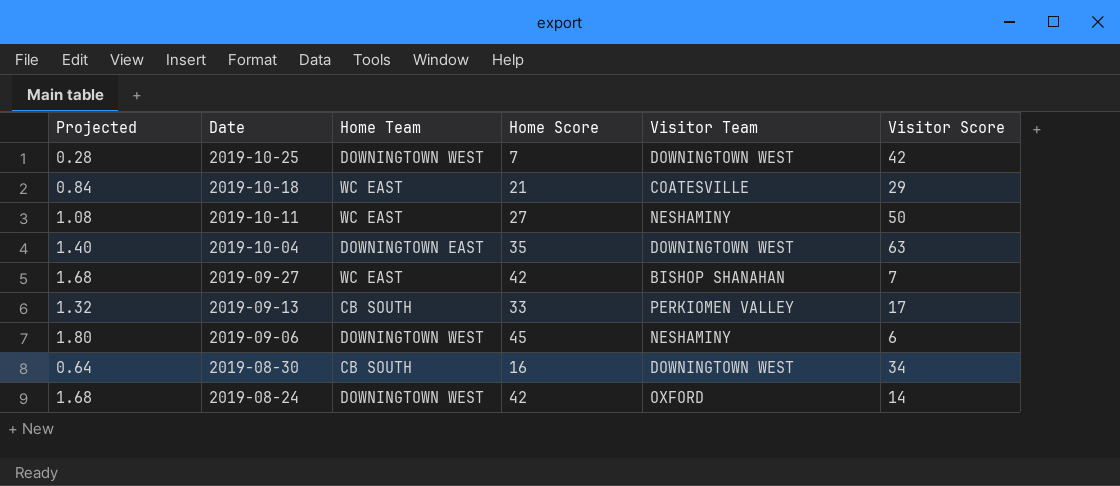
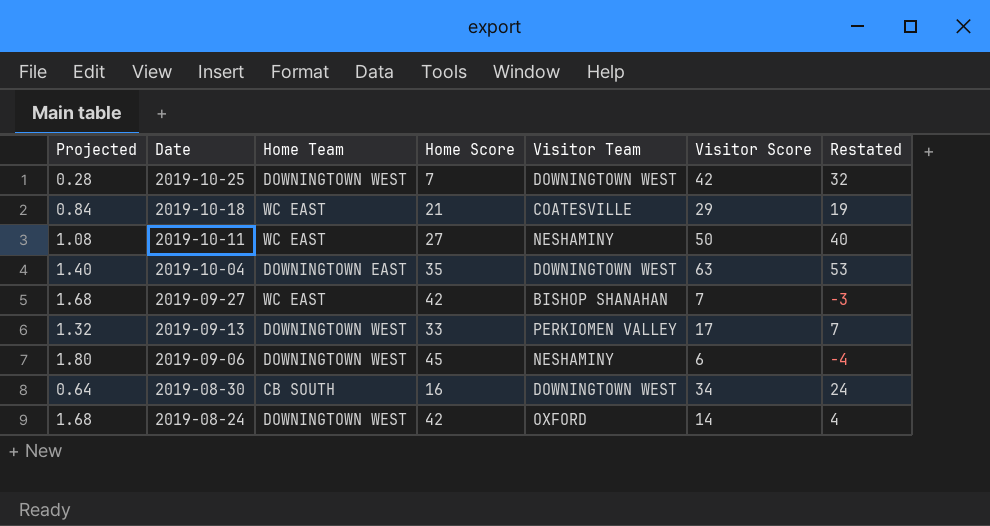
column Restated | formula: none -> [Visitor Score] - 10
2019-09-13 | Home Team: CB SOUTH -> DOWNINGTOWN WEST

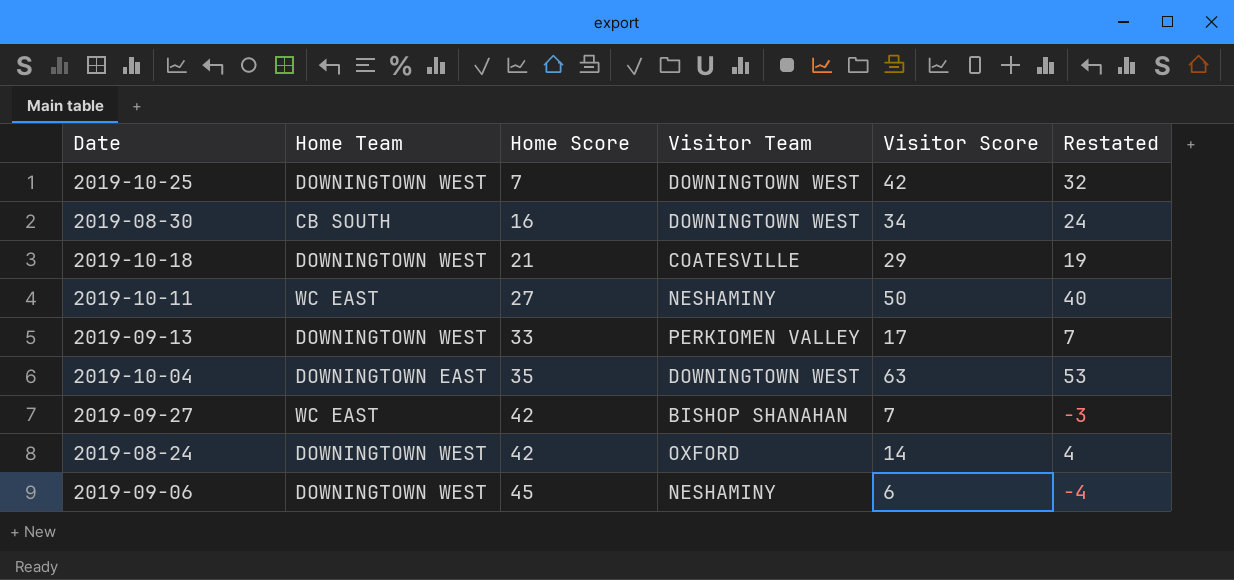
row order: Date descending -> Home Score ascending
column Projected | formula: [Home Score] * 0.04 -> none
2019-10-18 | Home Team: WC EAST -> DOWNINGTOWN WEST

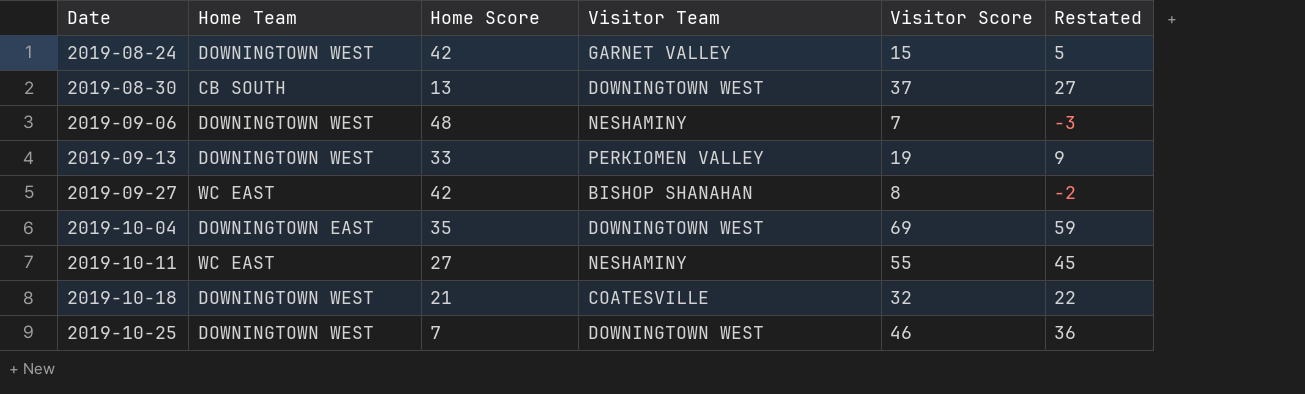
row order: Home Score ascending -> Date ascending
2019-08-24 | Visitor Team: OXFORD -> GARNET VALLEY
2019-08-24 | Visitor Score: 14 -> 15
2019-08-24 | Restated: 4 -> 5
2019-08-30 | Home Score: 16 -> 13
2019-08-30 | Visitor Score: 34 -> 37
2019-08-30 | Restated: 24 -> 27
2019-09-06 | Home Score: 45 -> 48
2019-09-06 | Visitor Score: 6 -> 7
2019-09-06 | Restated: -4 -> -3
2019-09-13 | Visitor Score: 17 -> 19
2019-09-13 | Restated: 7 -> 9
2019-09-27 | Visitor Score: 7 -> 8
2019-09-27 | Restated: -3 -> -2
2019-10-04 | Visitor Score: 63 -> 69
2019-10-04 | Restated: 53 -> 59
2019-10-11 | Visitor Score: 50 -> 55
2019-10-11 | Restated: 40 -> 45
2019-10-18 | Visitor Score: 29 -> 32
2019-10-18 | Restated: 19 -> 22
2019-10-25 | Visitor Score: 42 -> 46
2019-10-25 | Restated: 32 -> 36

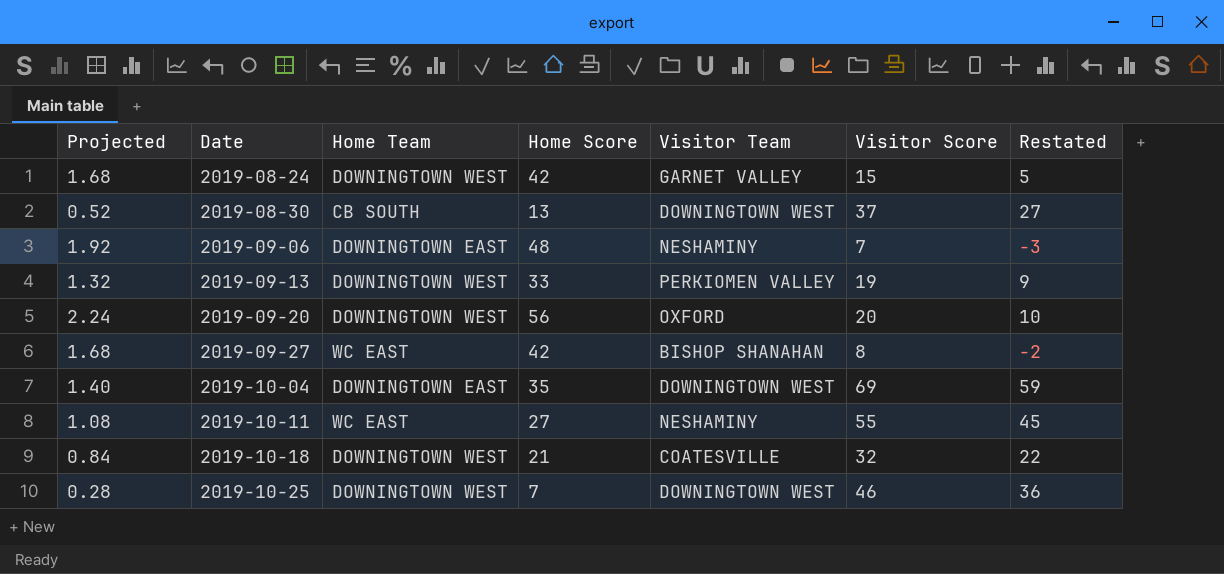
column Projected | formula: none -> [Home Score] * 0.04
2019-09-06 | Home Team: DOWNINGTOWN WEST -> DOWNINGTOWN EAST
row 2019-09-20: none -> 2.24 | DOWNINGTOWN WEST | 56 | OXFORD | 20 | 10

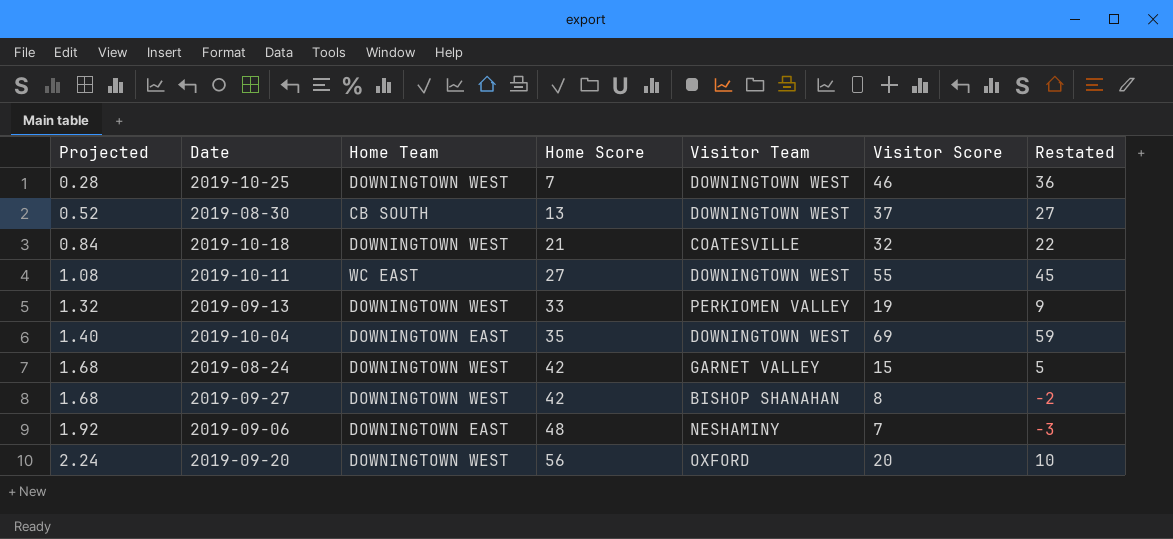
row order: Date ascending -> Projected ascending
2019-10-11 | Visitor Team: NESHAMINY -> DOWNINGTOWN WEST
2019-09-27 | Home Team: WC EAST -> DOWNINGTOWN WEST

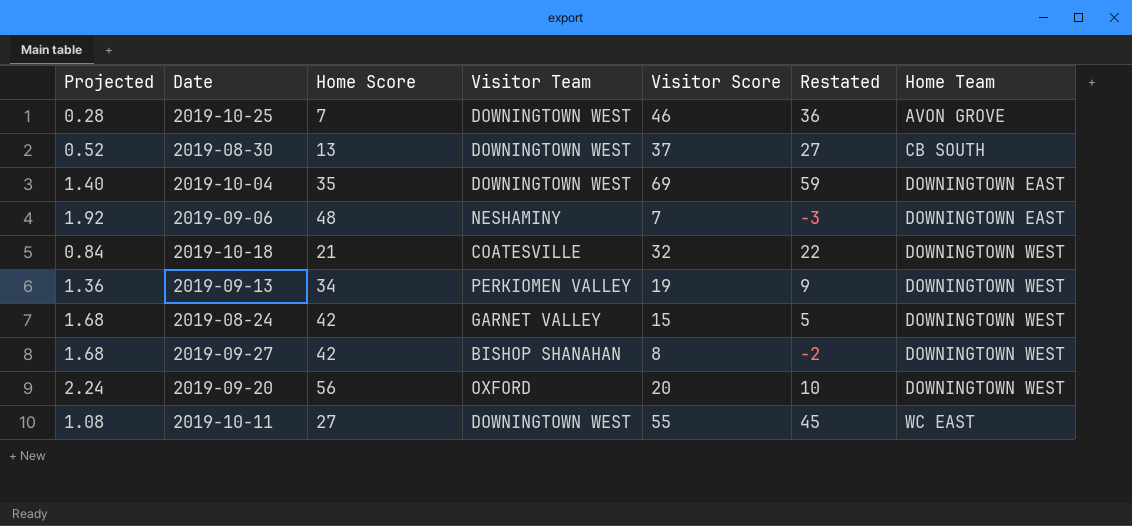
row order: Projected ascending -> Home Team ascending
column Home Team | position: 3 -> 7
2019-10-25 | Home Team: DOWNINGTOWN WEST -> AVON GROVE
2019-09-13 | Projected: 1.32 -> 1.36
2019-09-13 | Home Score: 33 -> 34

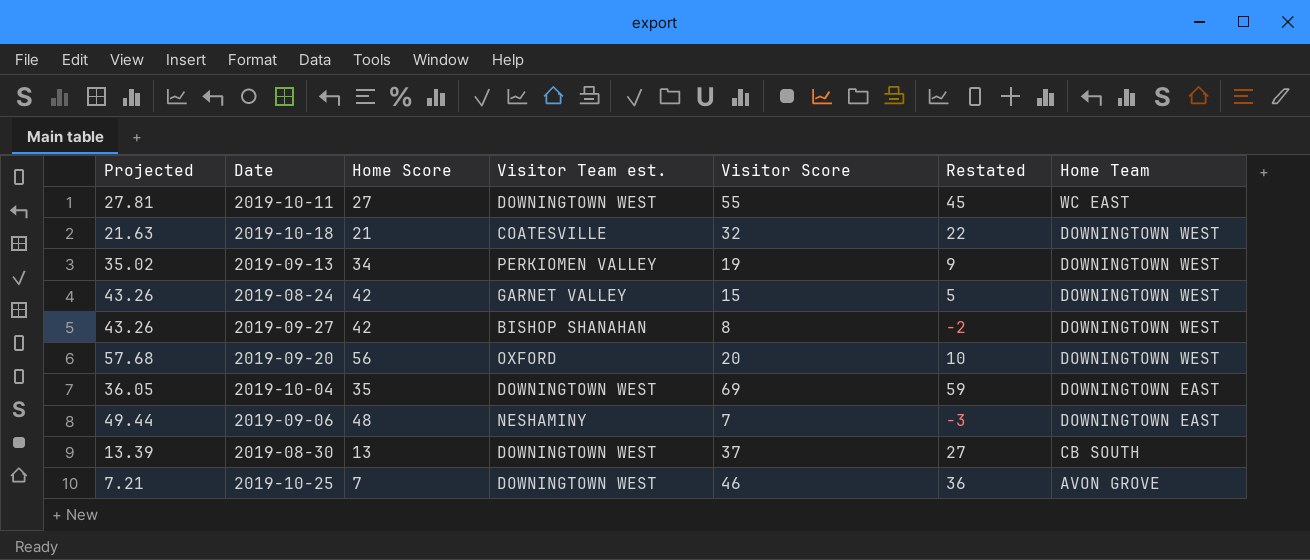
row order: Home Team ascending -> Home Team descending
column Projected | formula: [Home Score] * 0.04 -> [Home Score] * 1.03
column name: Visitor Team -> Visitor Team est.

